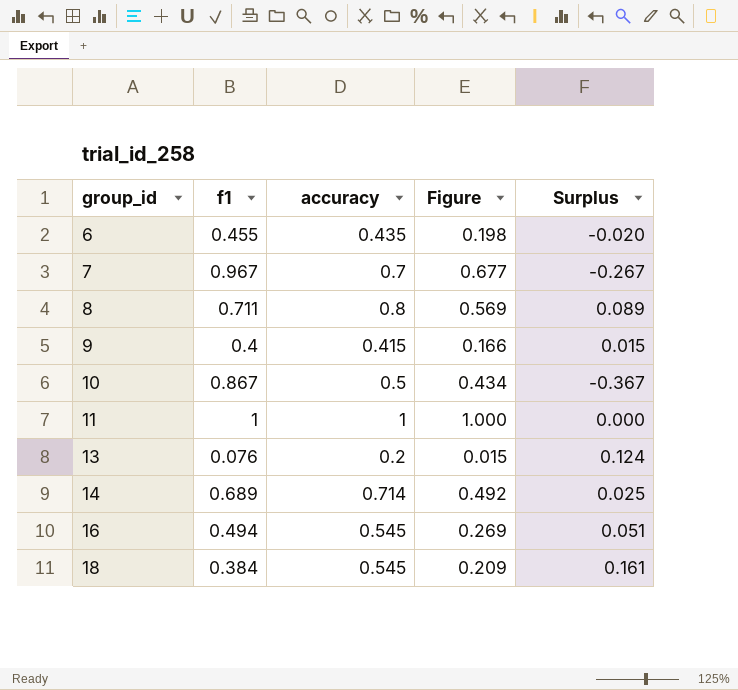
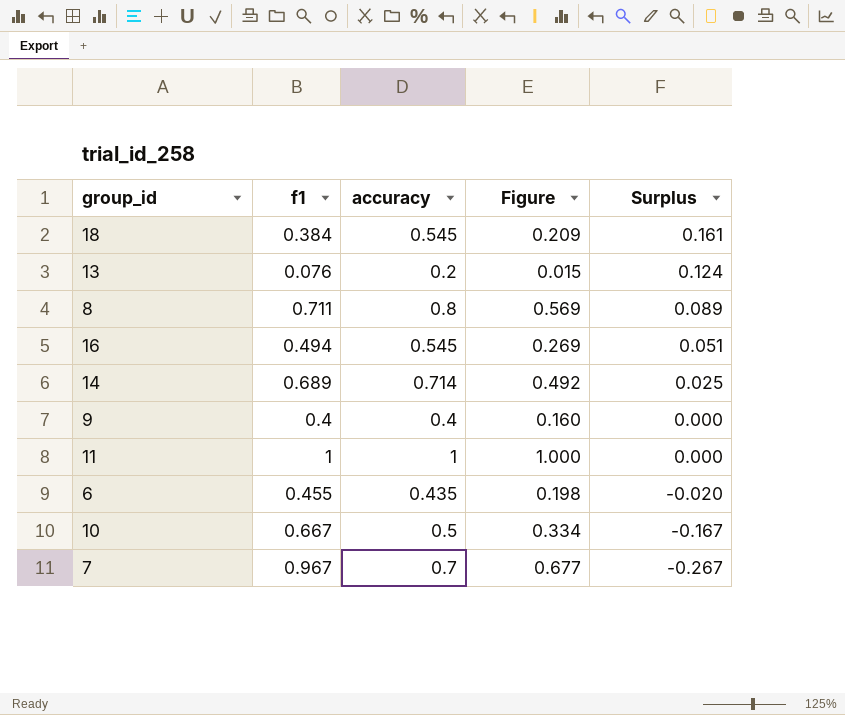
row order: group_id ascending -> Surplus descending
9 | accuracy: 0.415 -> 0.4
9 | Figure: 0.166 -> 0.160
9 | Surplus: 0.015 -> 0.000
10 | f1: 0.867 -> 0.667
10 | Figure: 0.434 -> 0.334
10 | Surplus: -0.367 -> -0.167

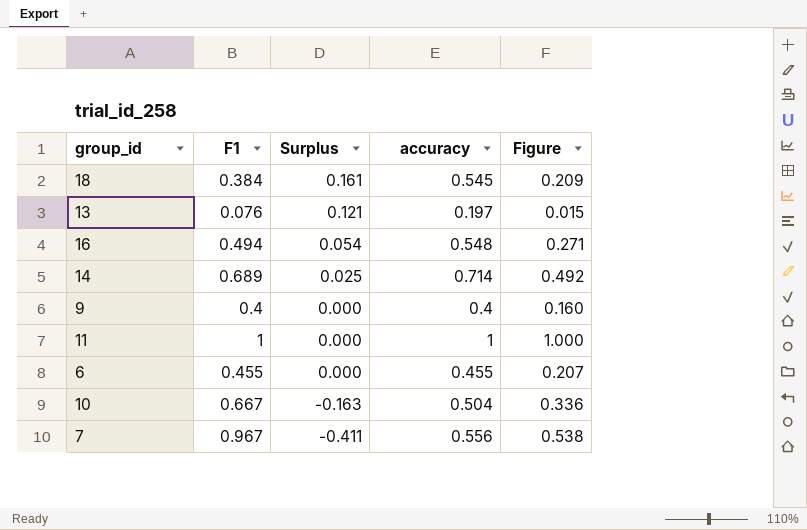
column name: f1 -> F1
column Surplus | position: 5 -> 3
row 8: 0.711 | 0.8 | 0.569 | 0.089 -> none
13 | Surplus: 0.124 -> 0.121
13 | accuracy: 0.2 -> 0.197
16 | Surplus: 0.051 -> 0.054
16 | accuracy: 0.545 -> 0.548
16 | Figure: 0.269 -> 0.271
6 | Surplus: -0.020 -> 0.000
6 | accuracy: 0.435 -> 0.455
6 | Figure: 0.198 -> 0.207
10 | Surplus: -0.167 -> -0.163
10 | accuracy: 0.5 -> 0.504
10 | Figure: 0.334 -> 0.336
7 | Surplus: -0.267 -> -0.411
7 | accuracy: 0.7 -> 0.556
7 | Figure: 0.677 -> 0.538

